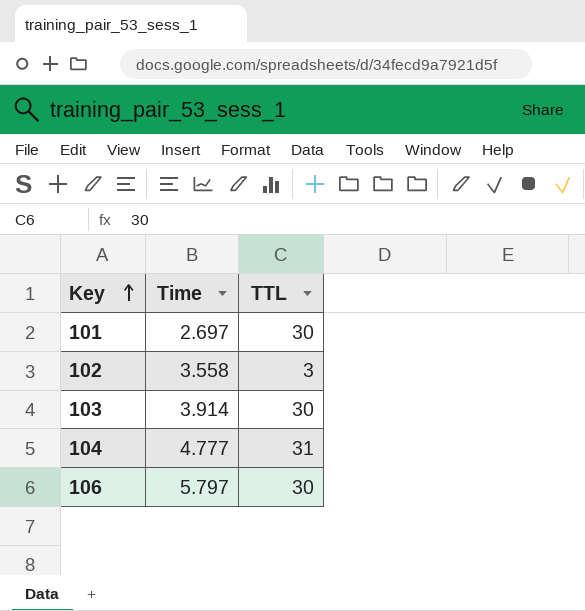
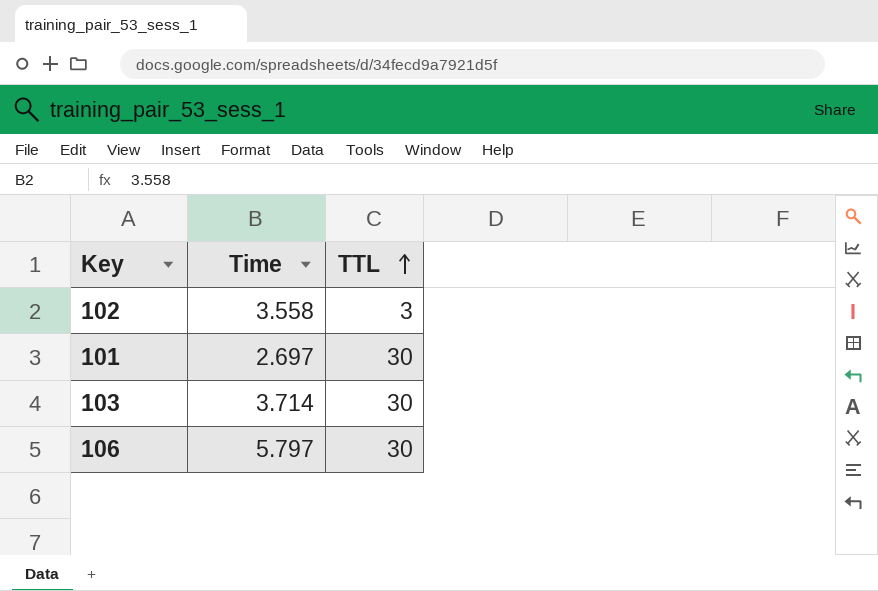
row order: Key ascending -> TTL ascending
row 104: 4.777 | 31 -> none
103 | Time: 3.914 -> 3.714

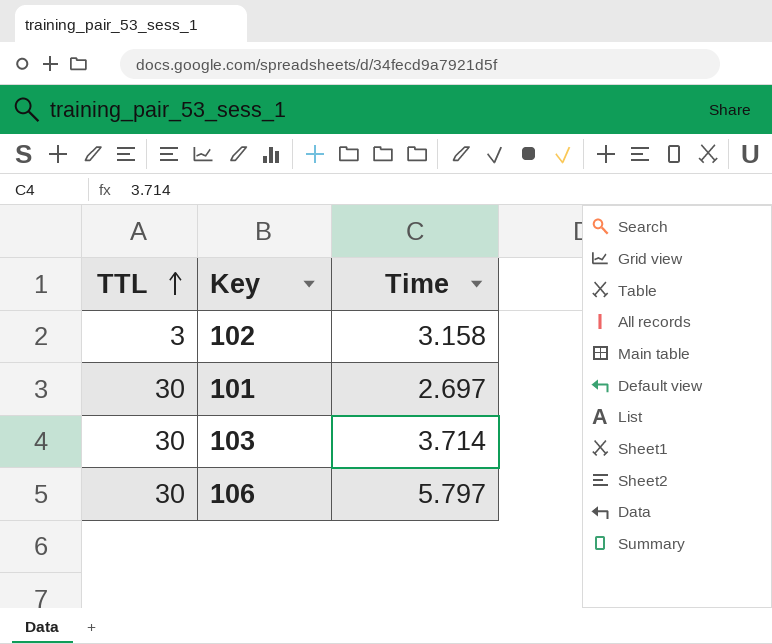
column TTL | position: 3 -> 1
102 | Time: 3.558 -> 3.158

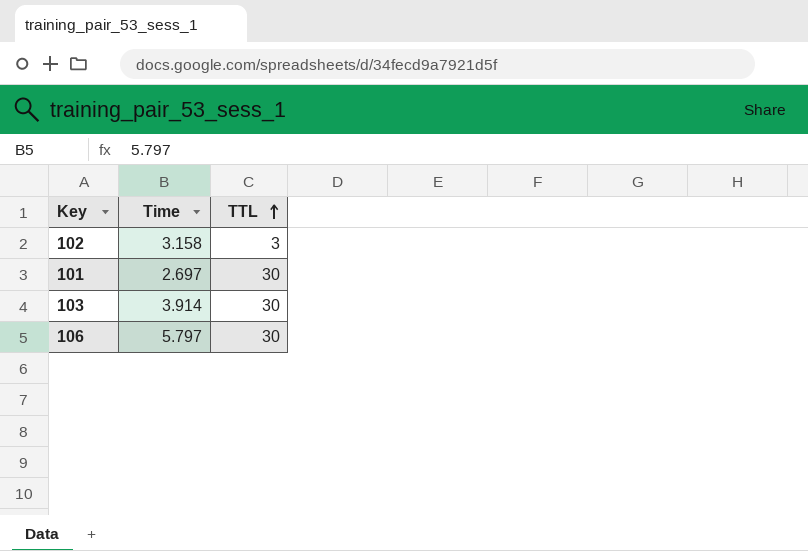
column TTL | position: 1 -> 3
103 | Time: 3.714 -> 3.914

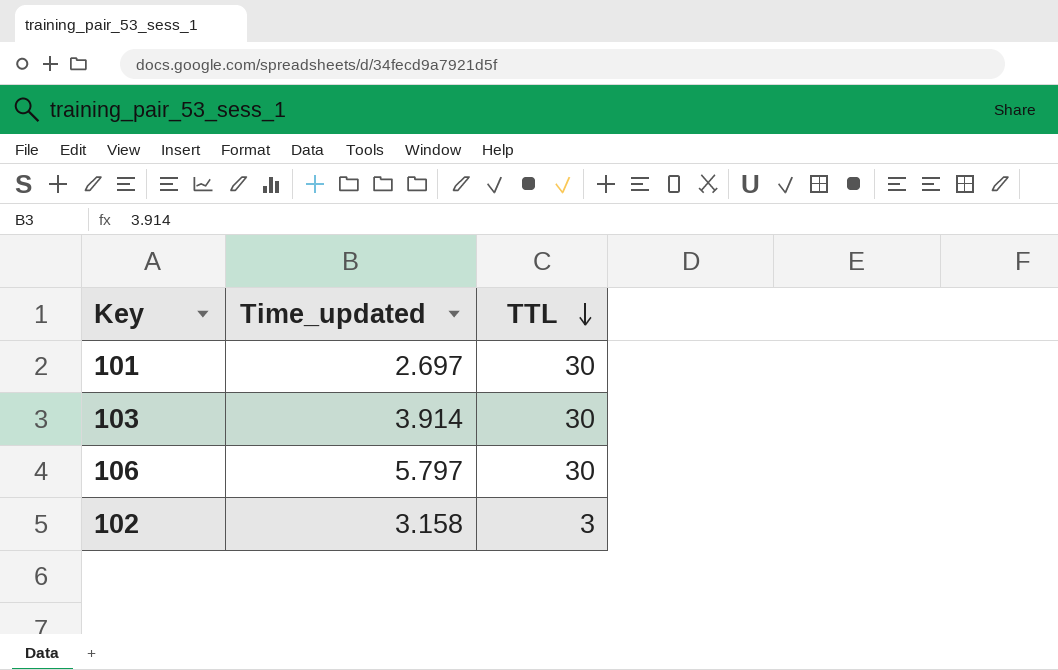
row order: TTL ascending -> TTL descending
column name: Time -> Time_updated

